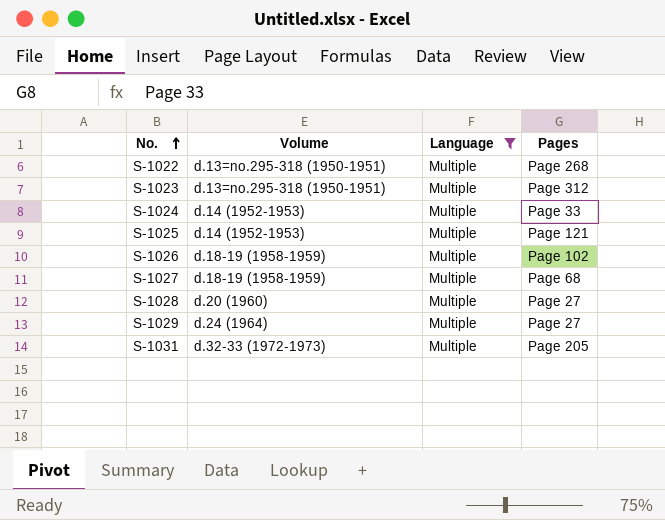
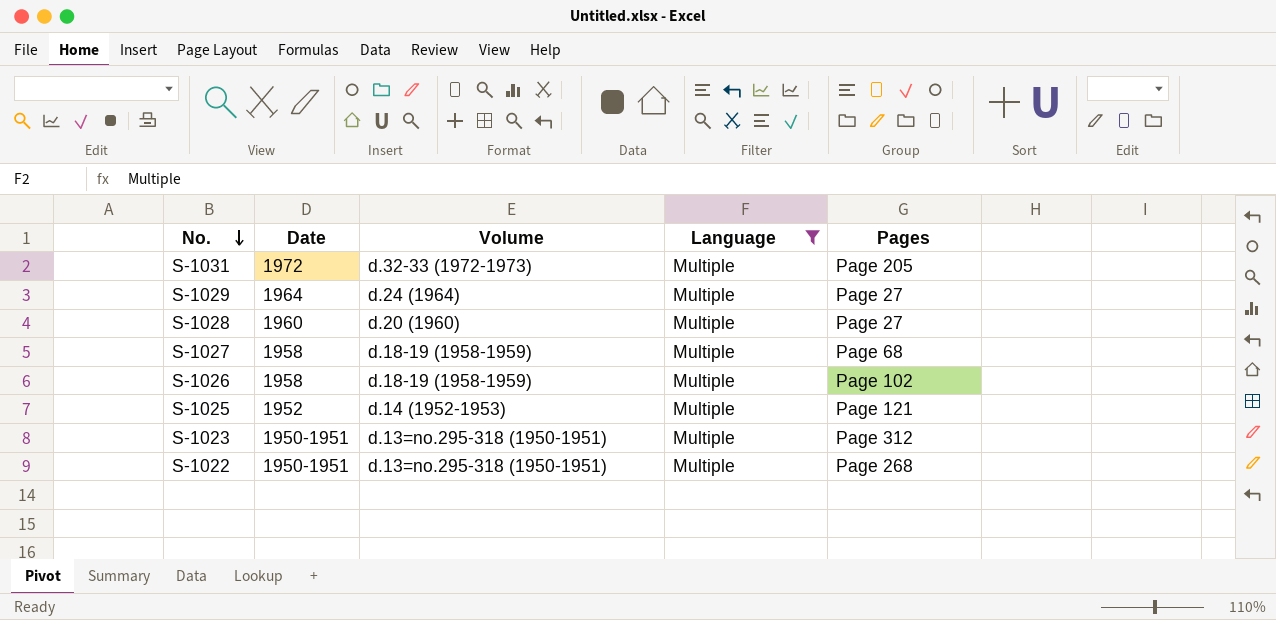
row order: No. ascending -> No. descending
column Date | position: none -> 2
row S-1024: d.14 (1952-1953) | Multiple | Page 33 -> none

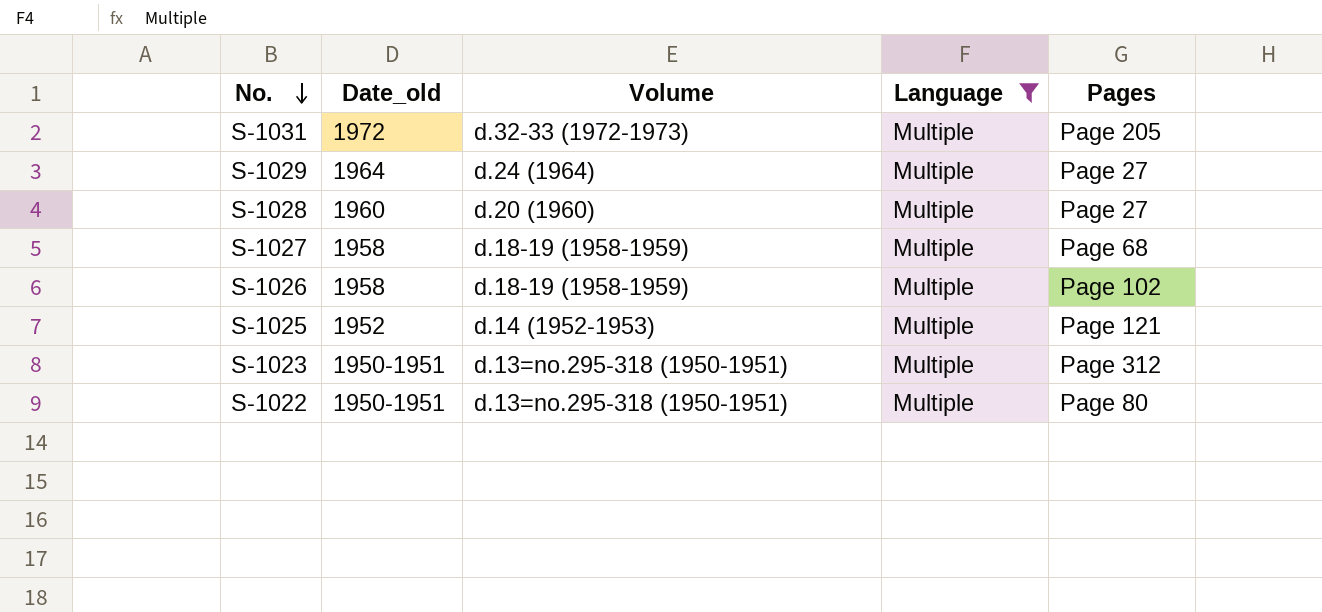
column name: Date -> Date_old
S-1022 | Pages: Page 268 -> Page 80

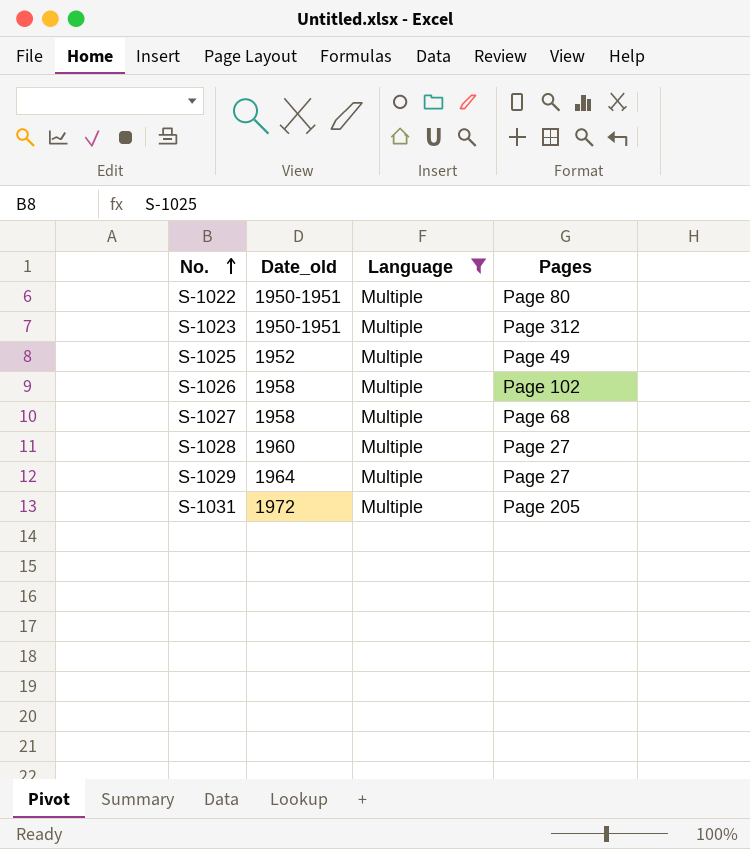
row order: No. descending -> No. ascending
column Volume | position: 3 -> none
S-1025 | Pages: Page 121 -> Page 49

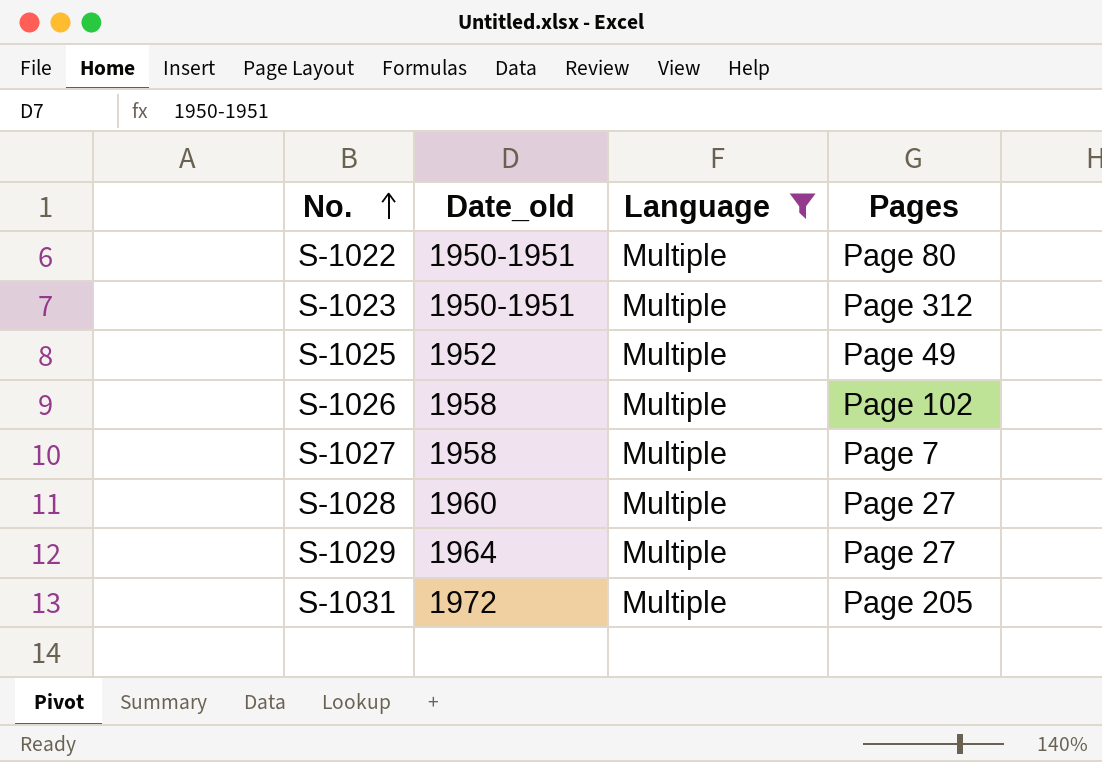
S-1027 | Pages: Page 68 -> Page 7

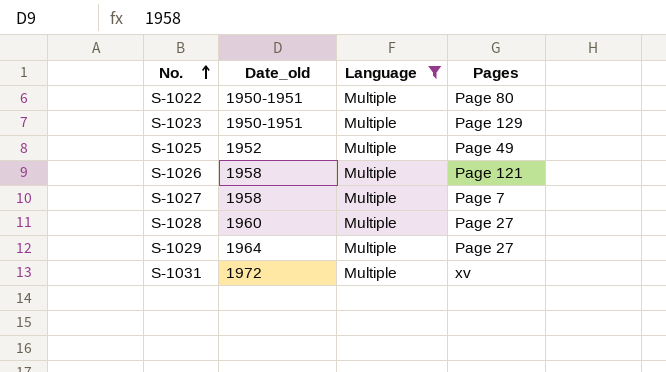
S-1023 | Pages: Page 312 -> Page 129
S-1026 | Pages: Page 102 -> Page 121
S-1031 | Pages: Page 205 -> xv

